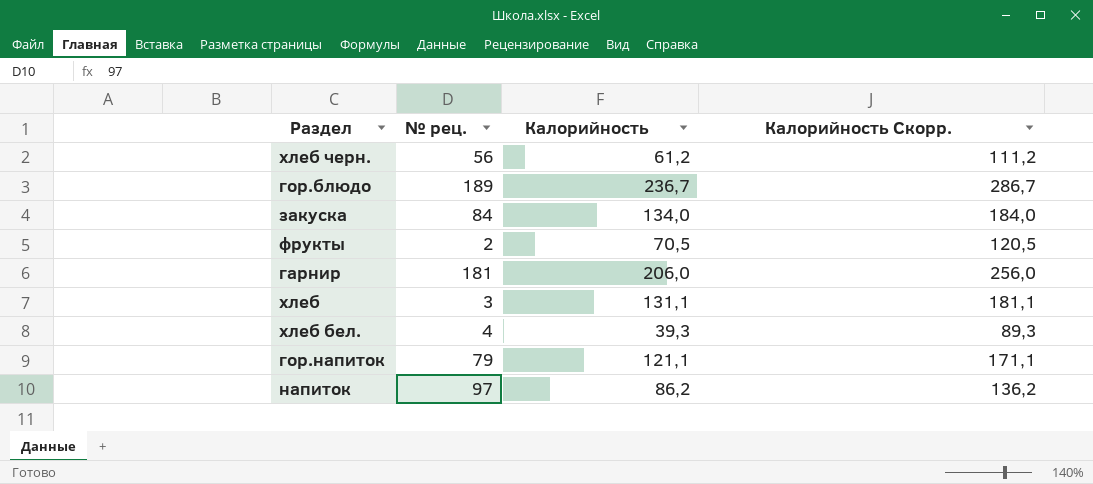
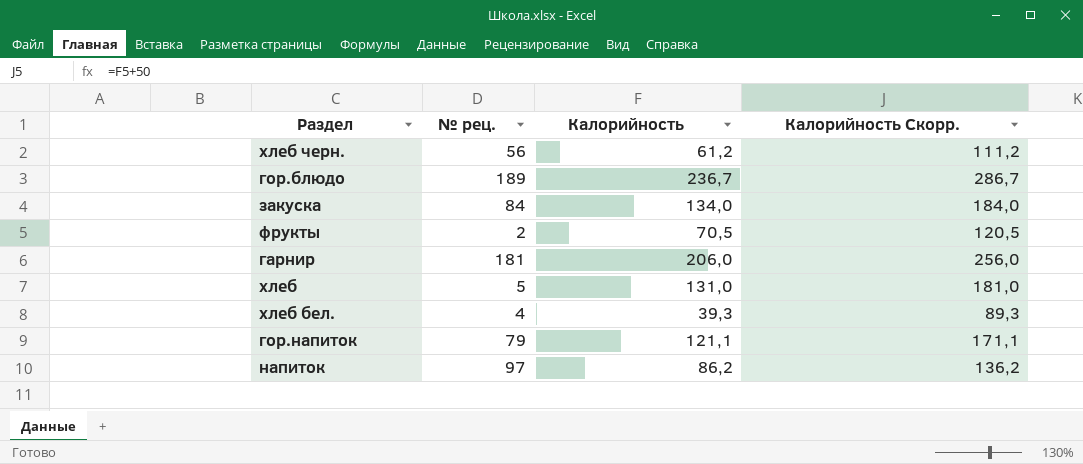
хлеб | № рец.: 3 -> 5
хлеб | Калорийность: 131,1 -> 131,0
хлеб | Калорийность Скорр.: 181,1 -> 181,0

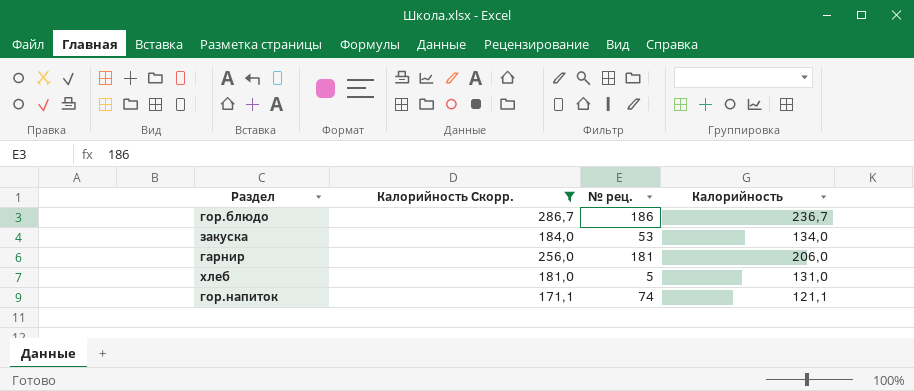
filter: none -> Калорийность Скорр. >= 171,1
column Калорийность Скорр. | position: 4 -> 2
гор.блюдо | № рец.: 189 -> 186
закуска | № рец.: 84 -> 53
гор.напиток | № рец.: 79 -> 74

